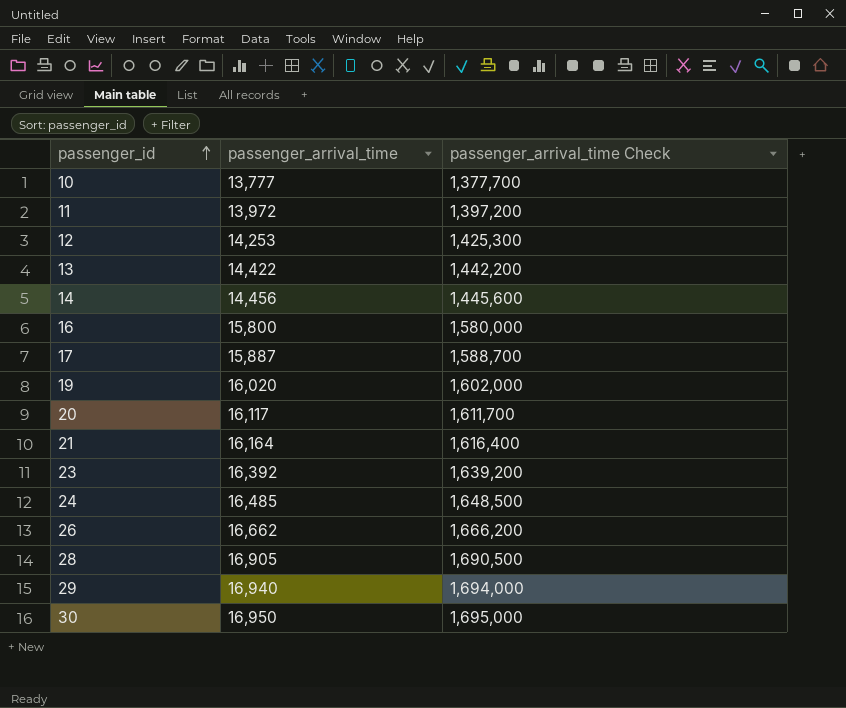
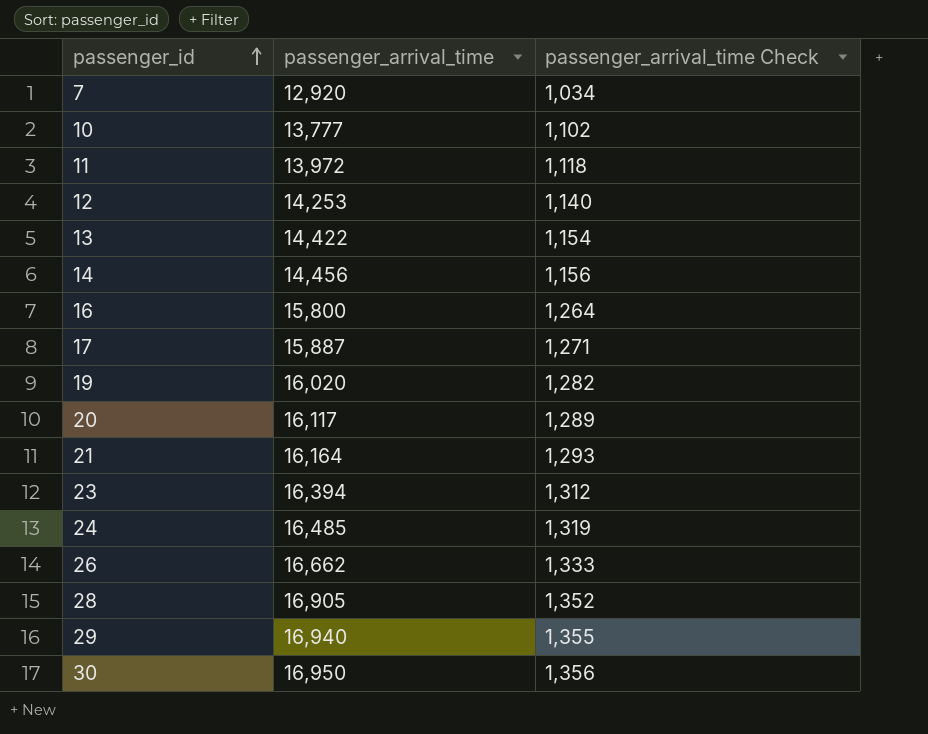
column passenger_arrival_time Check | formula: [passenger_arrival_time] * 100 -> [passenger_arrival_time] * 0.08
row 7: none -> 12,920 | 1,034
23 | passenger_arrival_time: 16,392 -> 16,394

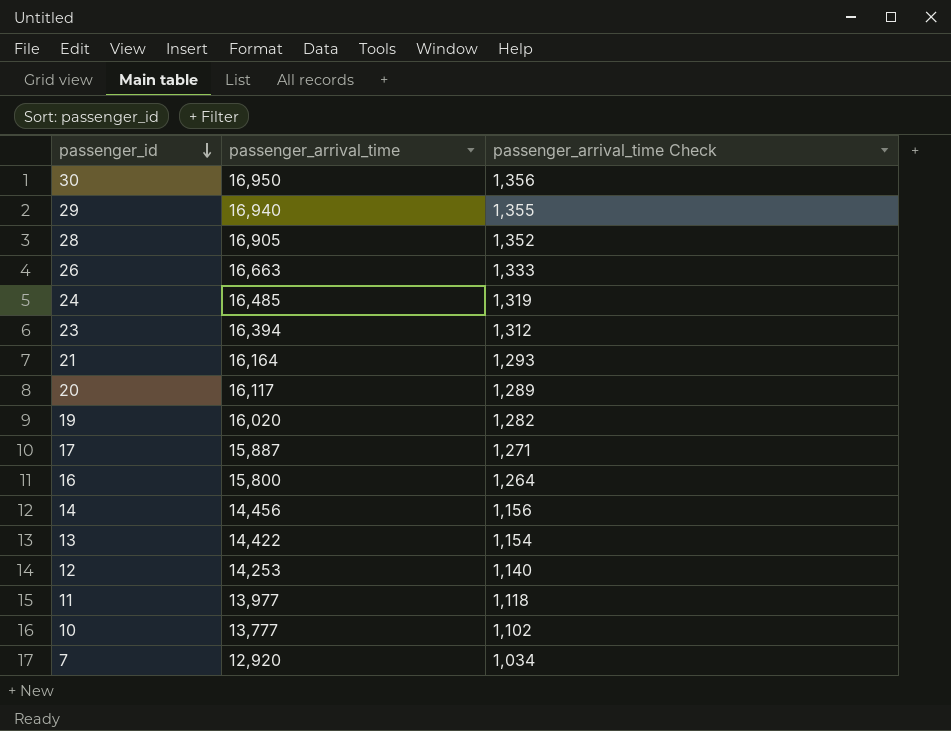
row order: passenger_id ascending -> passenger_id descending
26 | passenger_arrival_time: 16,662 -> 16,663
11 | passenger_arrival_time: 13,972 -> 13,977

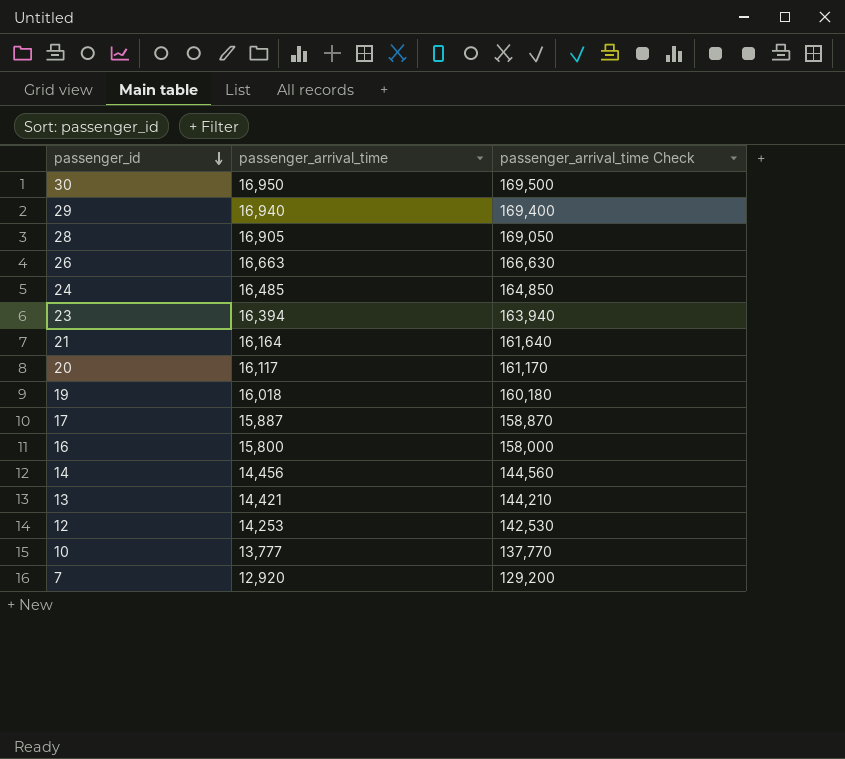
column passenger_arrival_time Check | formula: [passenger_arrival_time] * 0.08 -> [passenger_arrival_time] * 10
row 11: 13,977 | 1,118 -> none
19 | passenger_arrival_time: 16,020 -> 16,018
13 | passenger_arrival_time: 14,422 -> 14,421

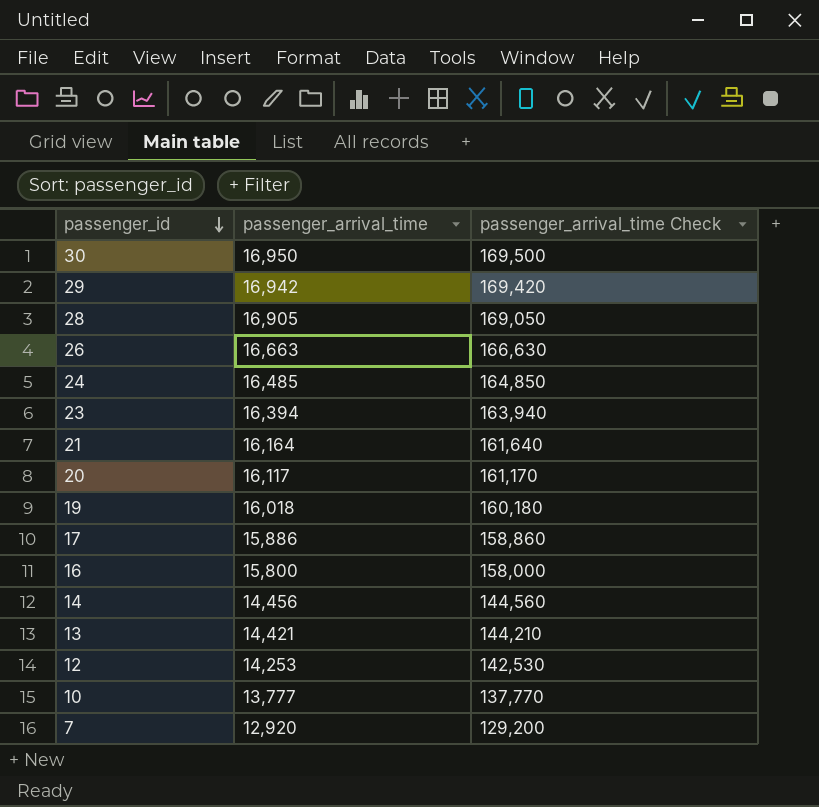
29 | passenger_arrival_time: 16,940 -> 16,942
29 | passenger_arrival_time Check: 169,400 -> 169,420
17 | passenger_arrival_time: 15,887 -> 15,886
17 | passenger_arrival_time Check: 158,870 -> 158,860

